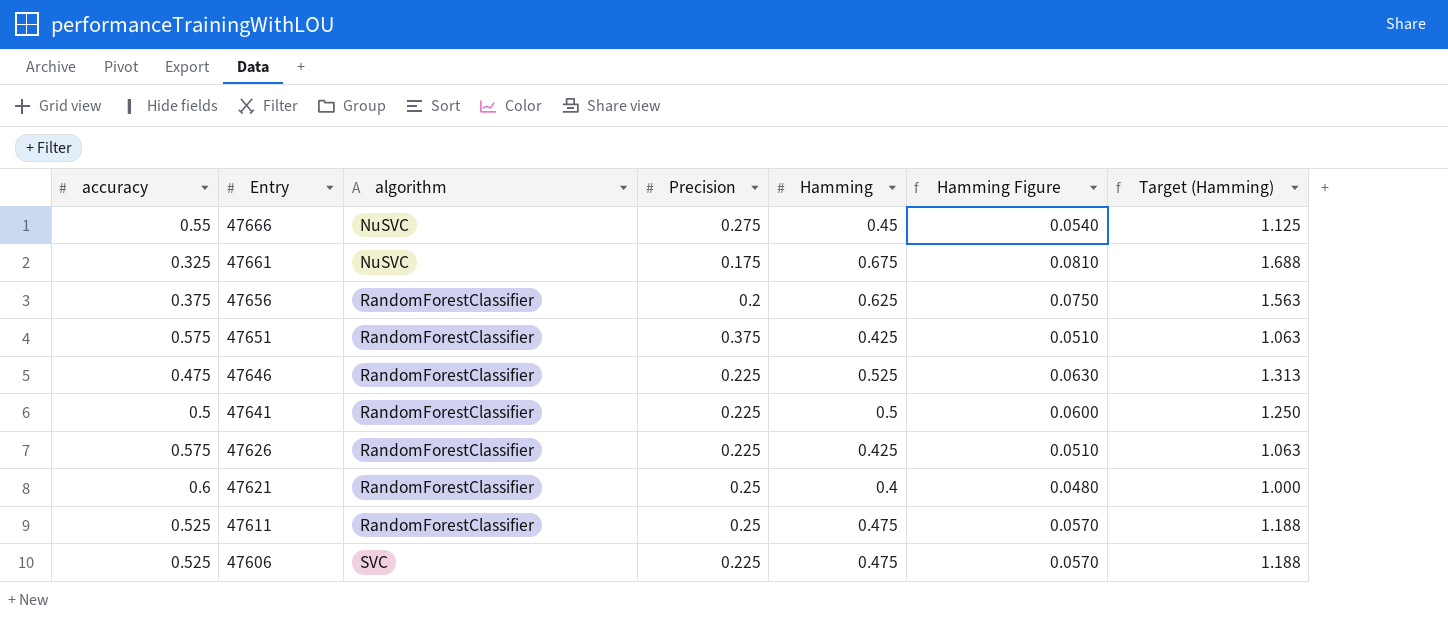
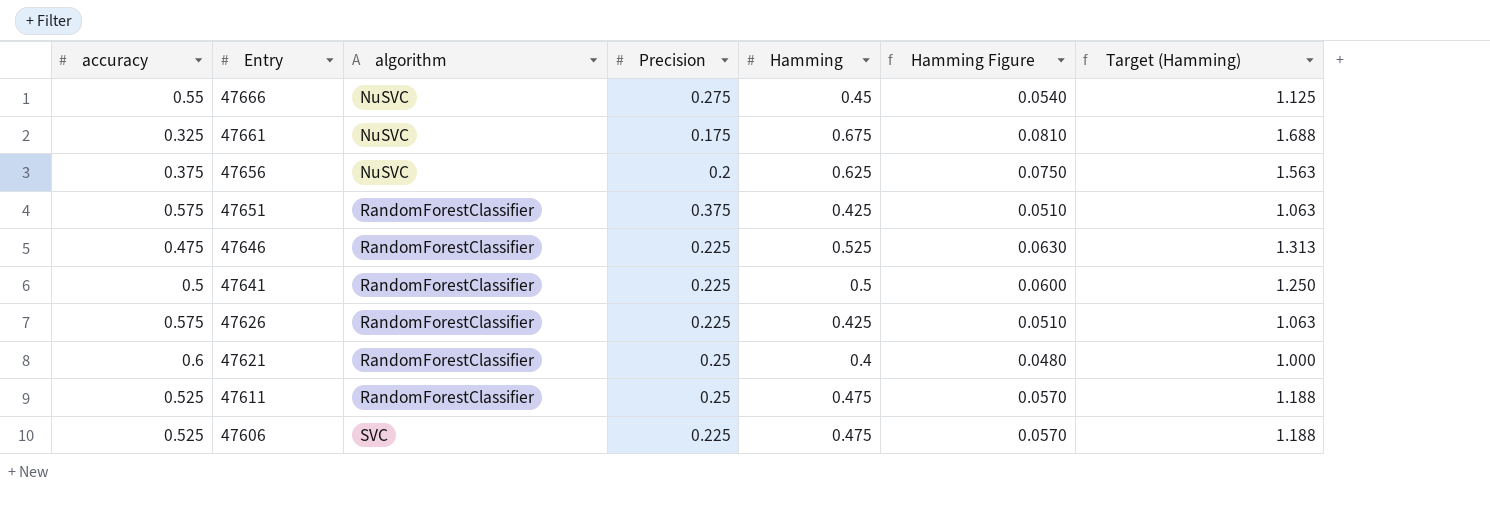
47656 | algorithm: RandomForestClassifier -> NuSVC

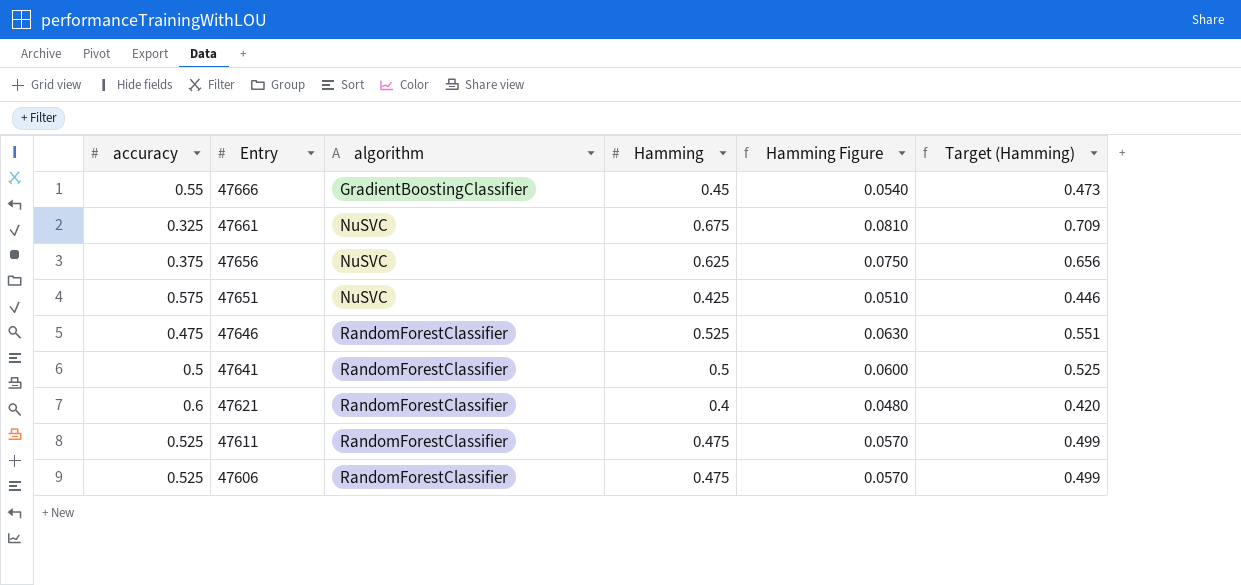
column Precision | position: 4 -> none
column Target (Hamming) | formula: [Hamming] * 2.5 -> [Hamming] * 1.05
row 47626: 0.575 | RandomForestClassifier | 0.225 | 0.425 | 0.0510 | 1.063 -> none
47666 | algorithm: NuSVC -> GradientBoostingClassifier
47651 | algorithm: RandomForestClassifier -> NuSVC
47606 | algorithm: SVC -> RandomForestClassifier

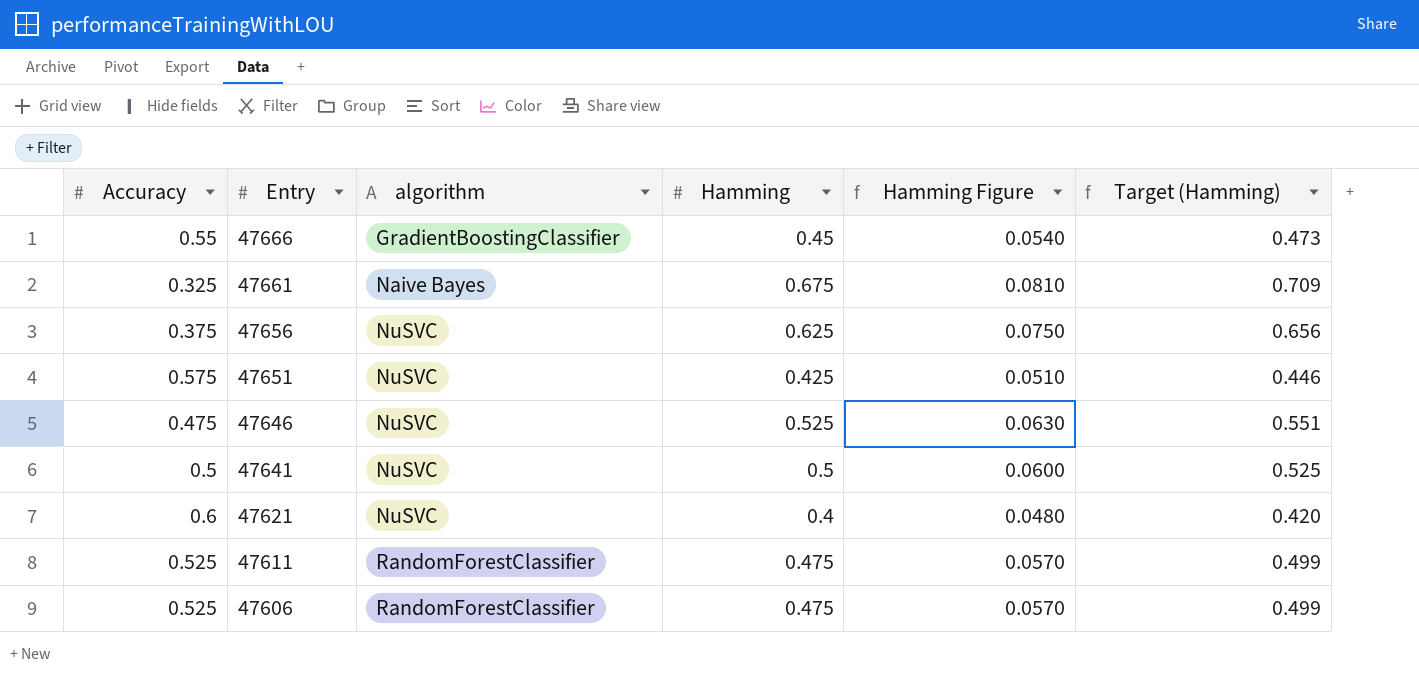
column name: accuracy -> Accuracy
47661 | algorithm: NuSVC -> Naive Bayes
47646 | algorithm: RandomForestClassifier -> NuSVC
47641 | algorithm: RandomForestClassifier -> NuSVC
47621 | algorithm: RandomForestClassifier -> NuSVC

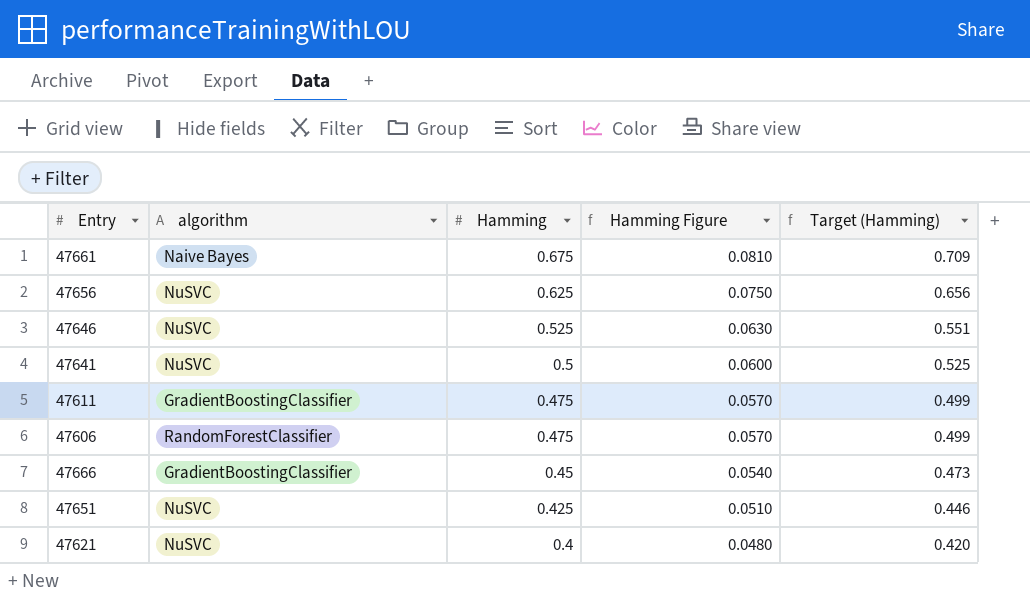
row order: Entry descending -> Hamming descending
column Accuracy | position: 1 -> none
47611 | algorithm: RandomForestClassifier -> GradientBoostingClassifier

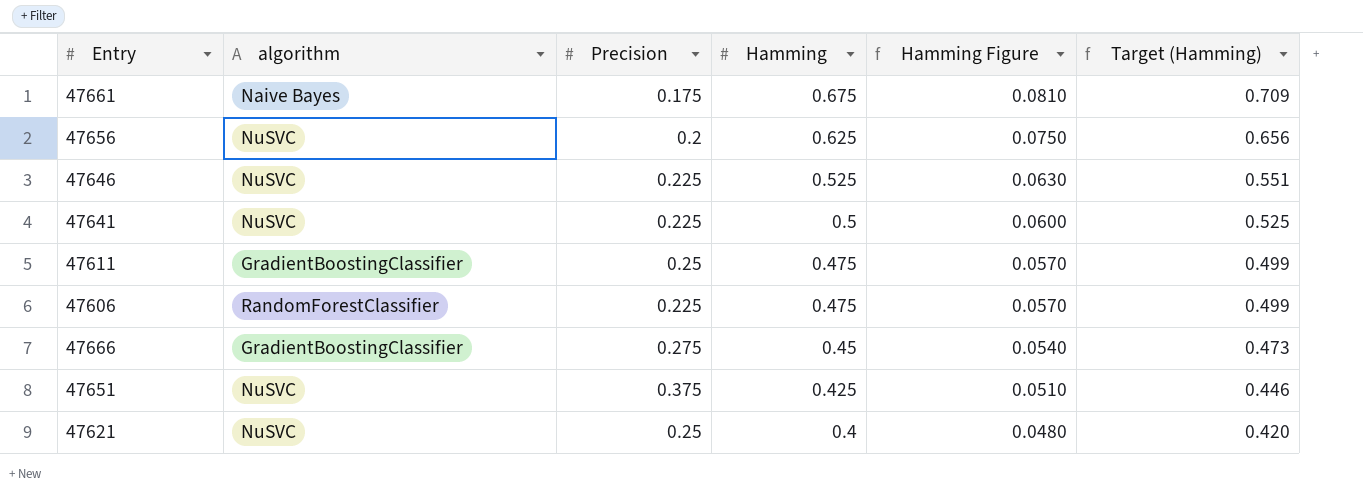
column Precision | position: none -> 3

